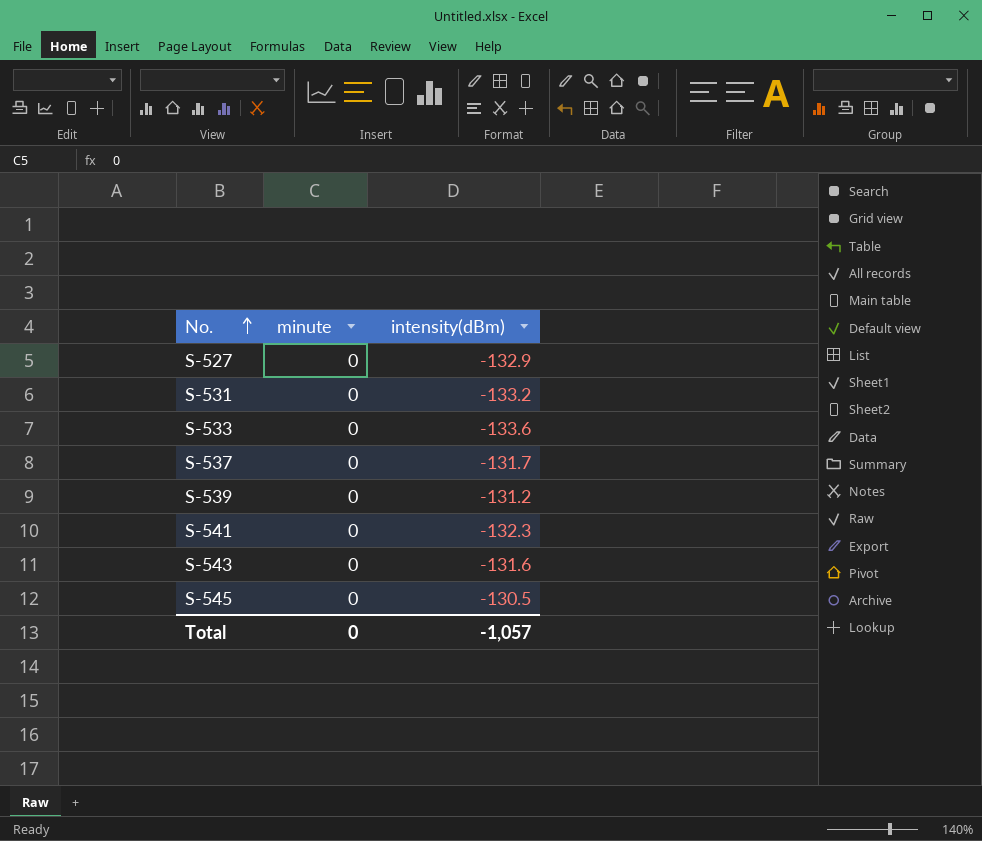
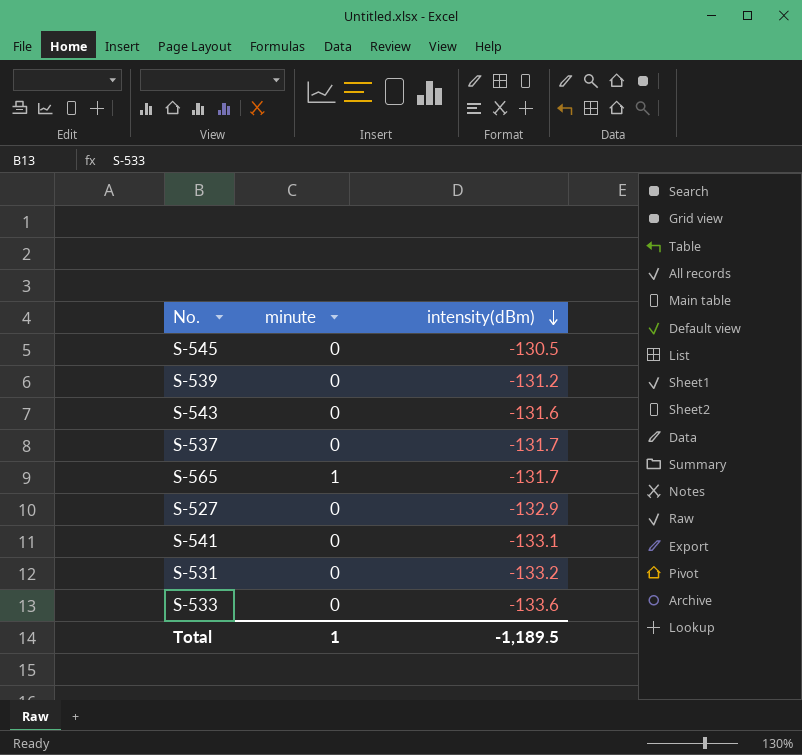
row order: No. ascending -> intensity(dBm) descending
row S-565: none -> 1 | -131.7
S-541 | intensity(dBm): -132.3 -> -133.1
Total | minute: 0 -> 1
Total | intensity(dBm): -1,057 -> -1,189.5

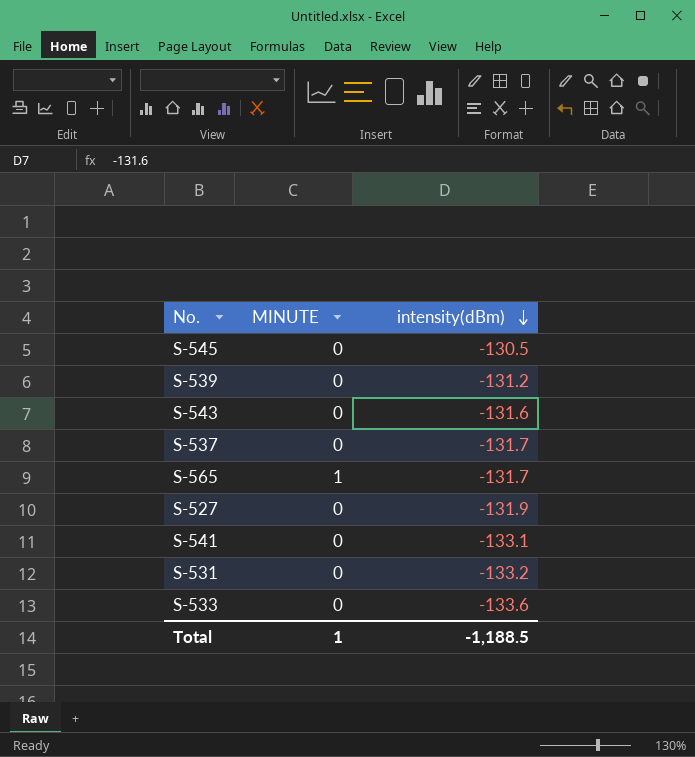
column name: minute -> MINUTE
S-527 | intensity(dBm): -132.9 -> -131.9
Total | intensity(dBm): -1,189.5 -> -1,188.5

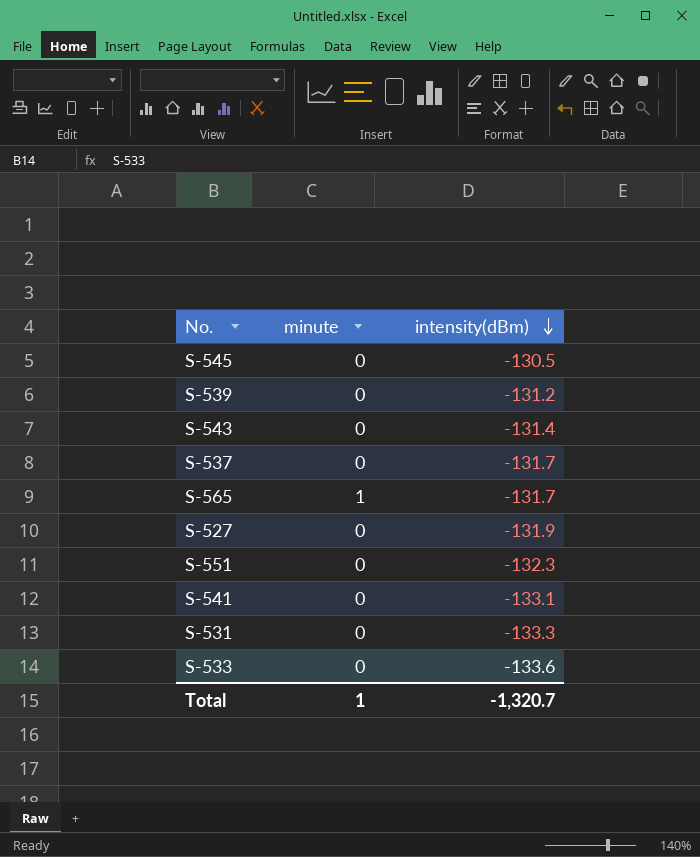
column name: MINUTE -> minute
S-543 | intensity(dBm): -131.6 -> -131.4
row S-551: none -> 0 | -132.3
S-531 | intensity(dBm): -133.2 -> -133.3
Total | intensity(dBm): -1,188.5 -> -1,320.7

